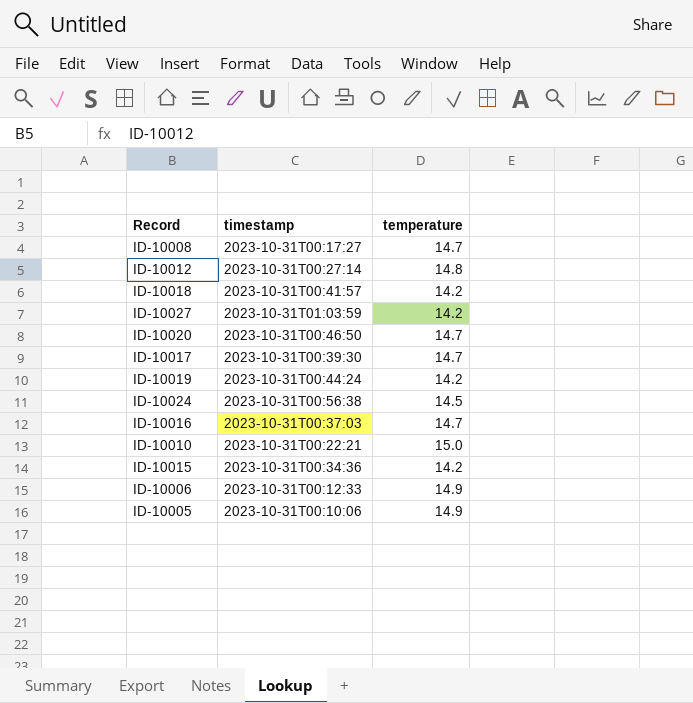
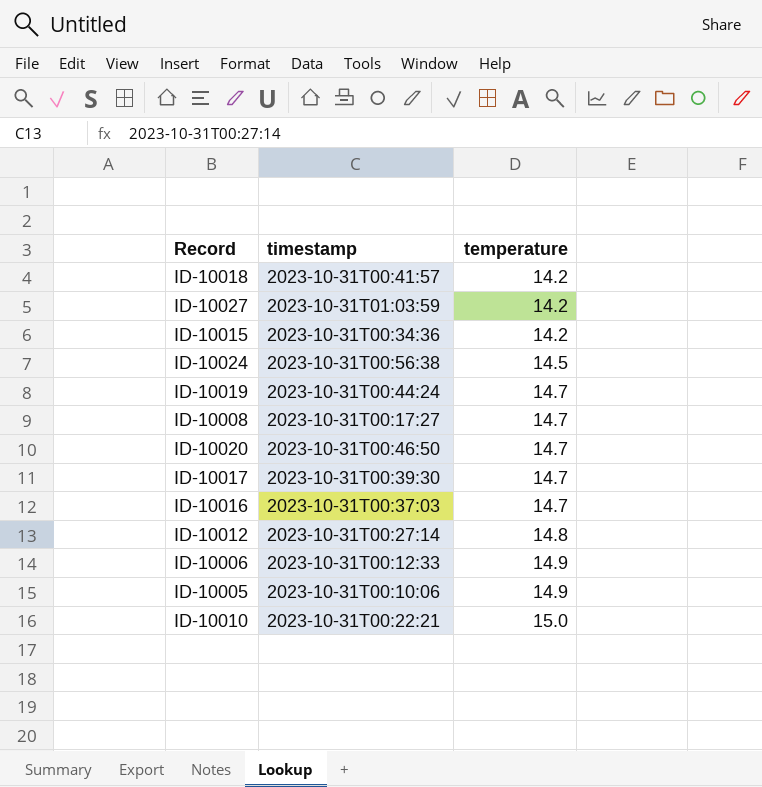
row order: none -> temperature ascending
ID-10019 | temperature: 14.2 -> 14.7

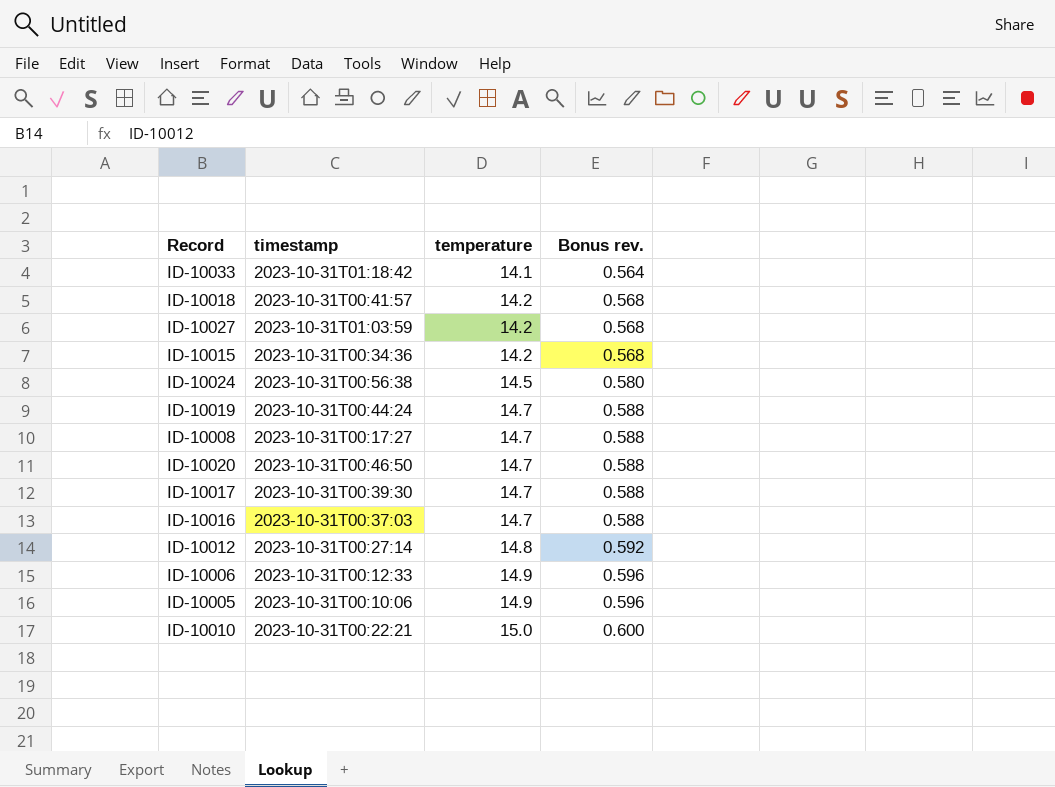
column Bonus rev. | formula: none -> [temperature] * 0.04
row ID-10033: none -> 2023-10-31T01:18:42 | 14.1 | 0.564

